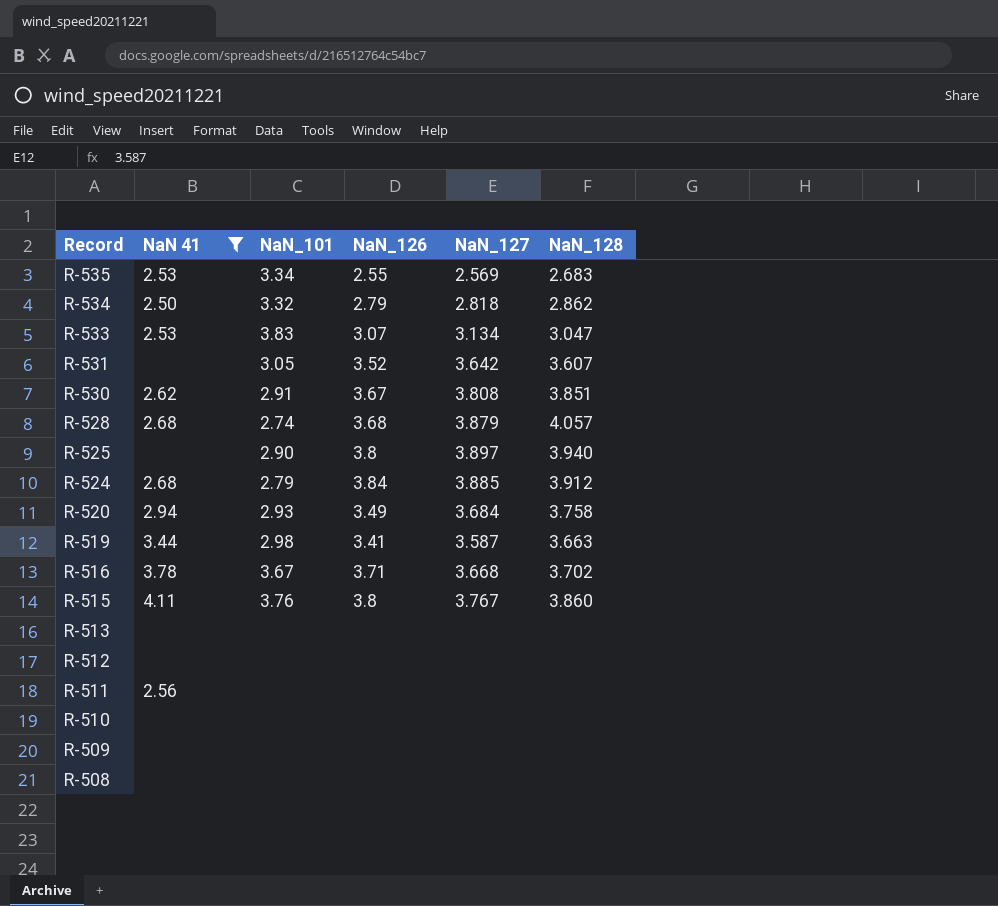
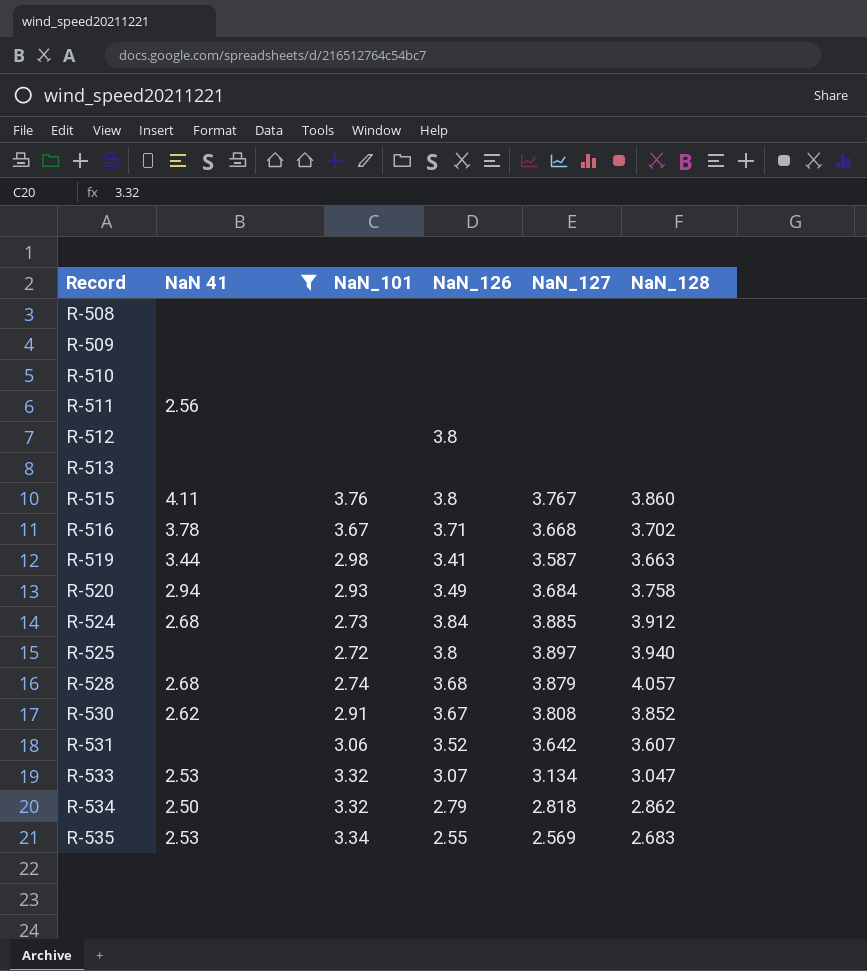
row order: Record descending -> Record ascending
R-512 | NaN_126: none -> 3.8
R-524 | NaN_101: 2.79 -> 2.73
R-525 | NaN_101: 2.90 -> 2.72
R-530 | NaN_128: 3.851 -> 3.852
R-531 | NaN_101: 3.05 -> 3.06
R-533 | NaN_101: 3.83 -> 3.32

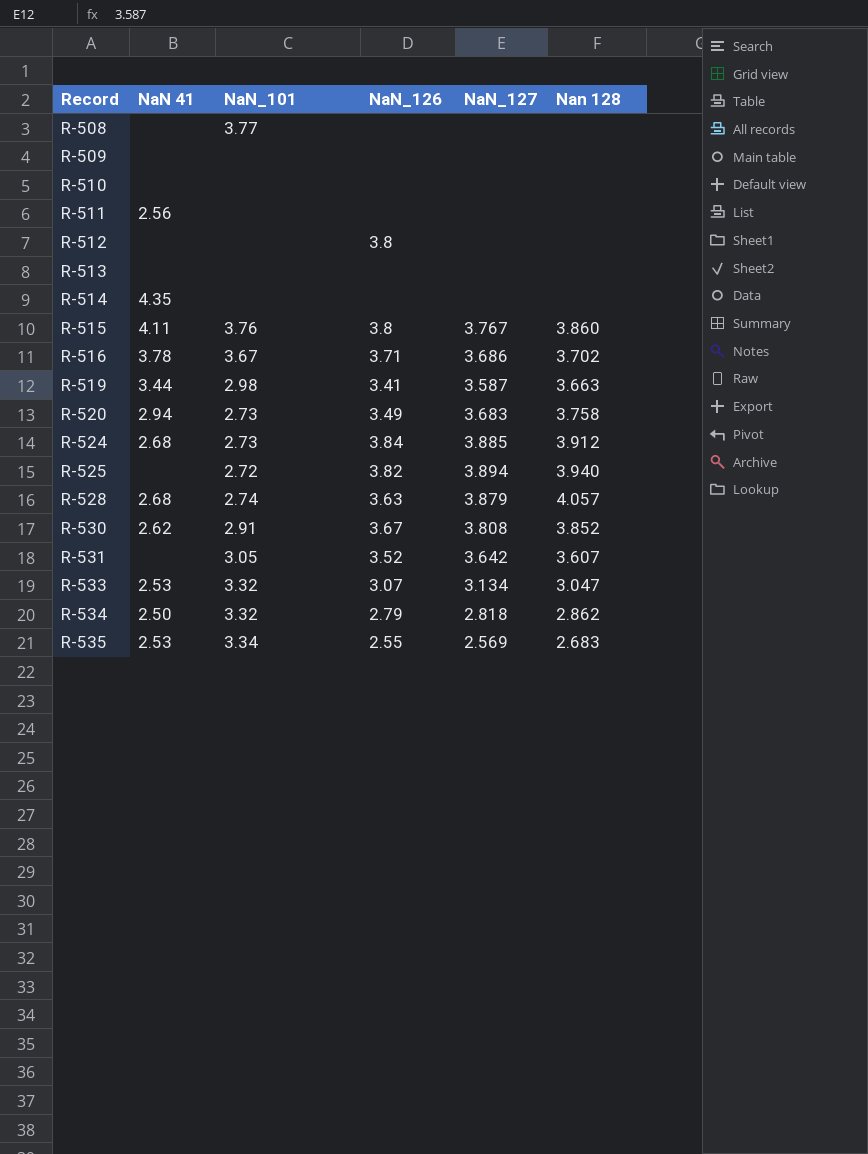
filter: NaN 41 != 4.35 -> none
column name: NaN_128 -> Nan 128
R-508 | NaN_101: none -> 3.77
R-516 | NaN_127: 3.668 -> 3.686
R-520 | NaN_101: 2.93 -> 2.73
R-520 | NaN_127: 3.684 -> 3.683
R-525 | NaN_126: 3.8 -> 3.82
R-525 | NaN_127: 3.897 -> 3.894
R-528 | NaN_126: 3.68 -> 3.63
R-531 | NaN_101: 3.06 -> 3.05

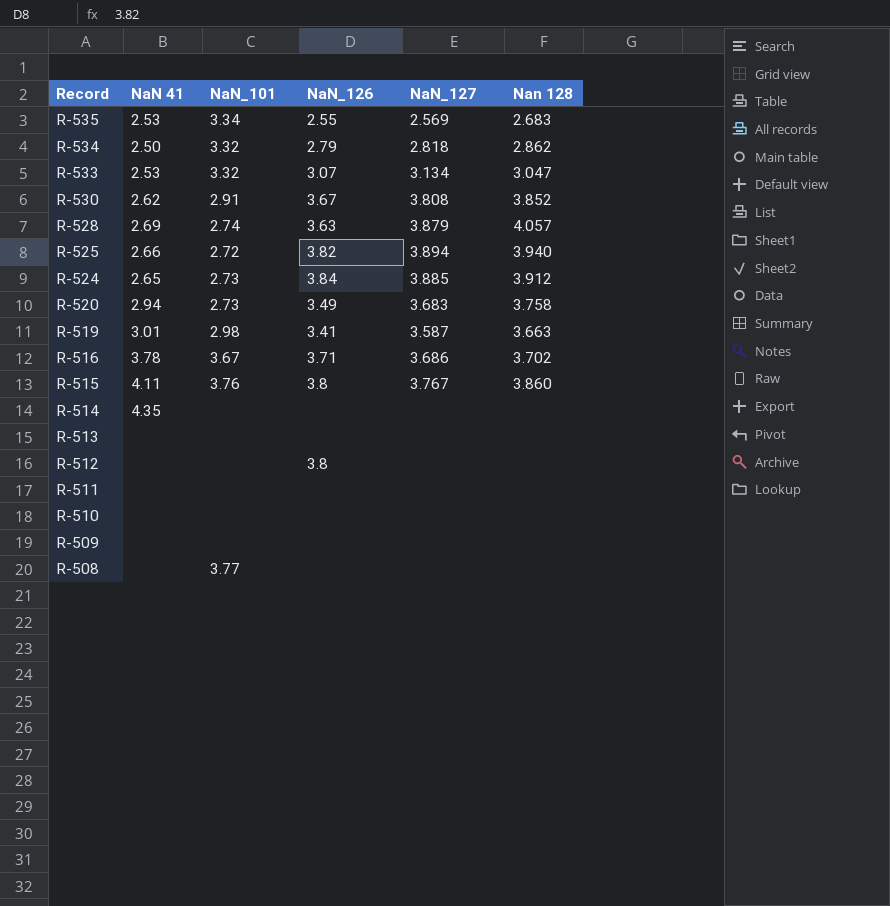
row order: Record ascending -> Record descending
row R-531: none | 3.05 | 3.52 | 3.642 | 3.607 -> none
R-528 | NaN 41: 2.68 -> 2.69
R-525 | NaN 41: none -> 2.66
R-524 | NaN 41: 2.68 -> 2.65
R-519 | NaN 41: 3.44 -> 3.01
R-511 | NaN 41: 2.56 -> none

